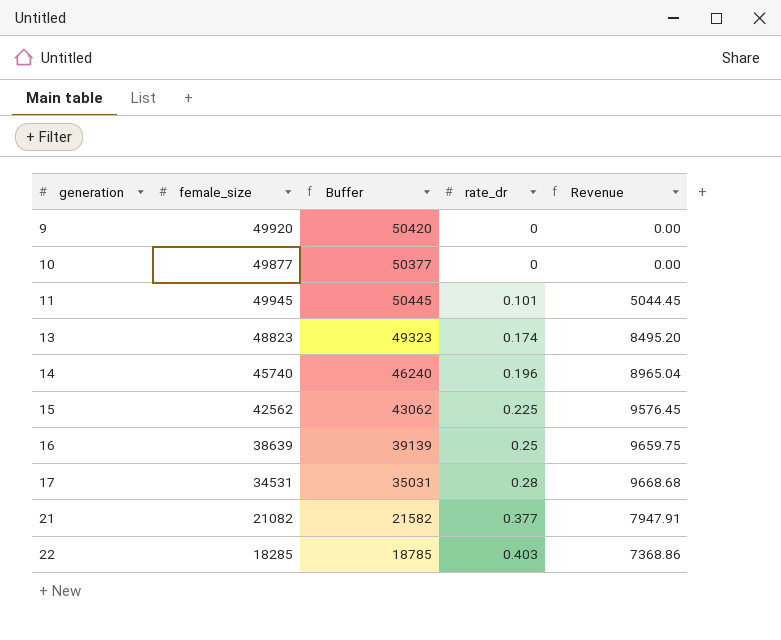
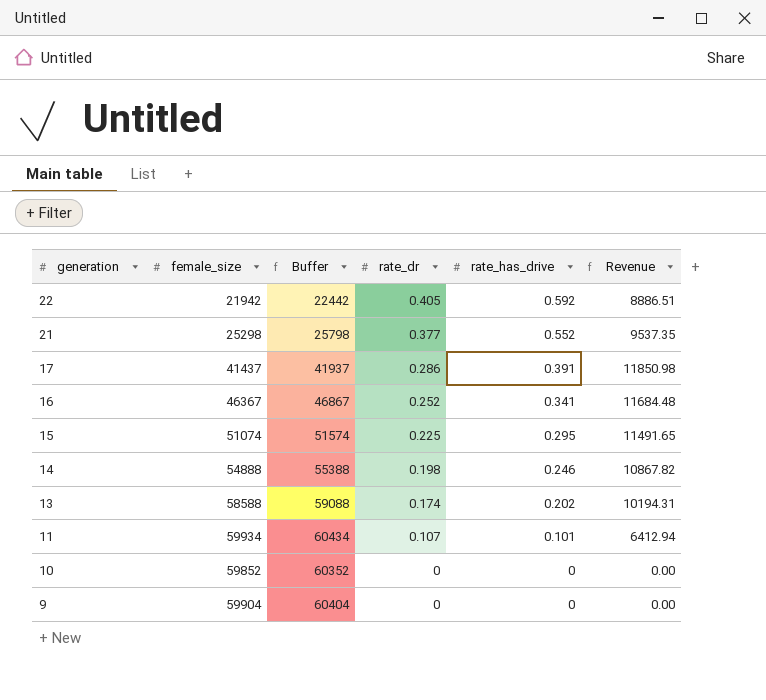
row order: generation ascending -> generation descending
column rate_has_drive | position: none -> 5
22 | female_size: 18285 -> 21942
22 | Buffer: 18785 -> 22442
22 | rate_dr: 0.403 -> 0.405
22 | Revenue: 7368.86 -> 8886.51
21 | female_size: 21082 -> 25298
21 | Buffer: 21582 -> 25798
21 | Revenue: 7947.91 -> 9537.35
17 | female_size: 34531 -> 41437
17 | Buffer: 35031 -> 41937
17 | rate_dr: 0.28 -> 0.286
17 | Revenue: 9668.68 -> 11850.98
16 | female_size: 38639 -> 46367
16 | Buffer: 39139 -> 46867
16 | rate_dr: 0.25 -> 0.252
16 | Revenue: 9659.75 -> 11684.48
15 | female_size: 42562 -> 51074
15 | Buffer: 43062 -> 51574
15 | Revenue: 9576.45 -> 11491.65
14 | female_size: 45740 -> 54888
14 | Buffer: 46240 -> 55388
14 | rate_dr: 0.196 -> 0.198
14 | Revenue: 8965.04 -> 10867.82
13 | female_size: 48823 -> 58588
13 | Buffer: 49323 -> 59088
13 | Revenue: 8495.20 -> 10194.31
11 | female_size: 49945 -> 59934
11 | Buffer: 50445 -> 60434
11 | rate_dr: 0.101 -> 0.107
11 | Revenue: 5044.45 -> 6412.94
10 | female_size: 49877 -> 59852
10 | Buffer: 50377 -> 60352
9 | female_size: 49920 -> 59904
9 | Buffer: 50420 -> 60404

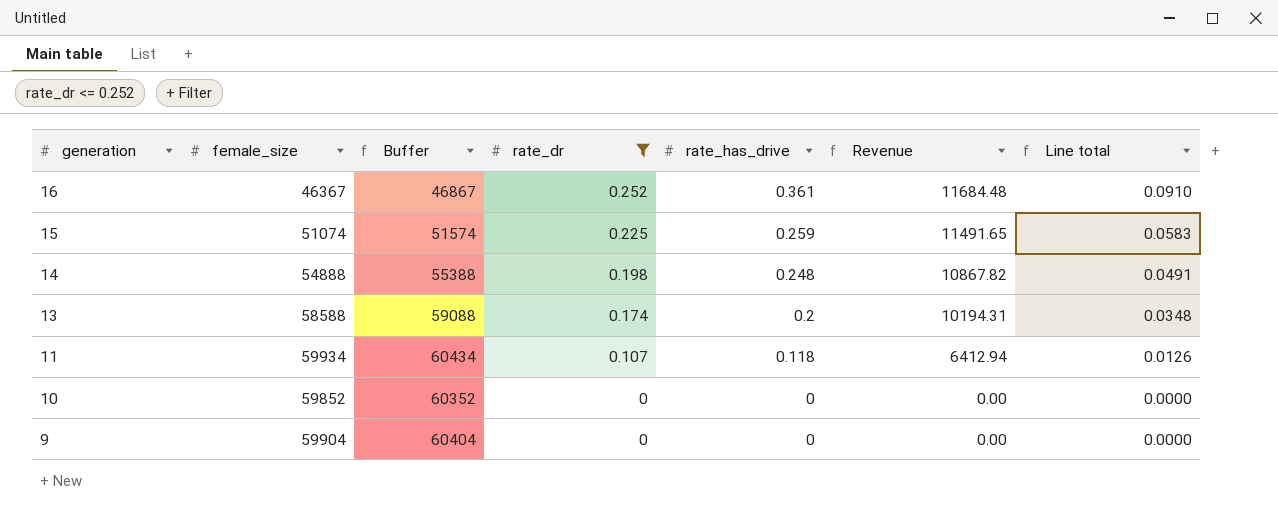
filter: none -> rate_dr <= 0.252
column Line total | formula: none -> [rate_dr] * [rate_has_drive]
16 | rate_has_drive: 0.341 -> 0.361
15 | rate_has_drive: 0.295 -> 0.259
14 | rate_has_drive: 0.246 -> 0.248
13 | rate_has_drive: 0.202 -> 0.2
11 | rate_has_drive: 0.101 -> 0.118

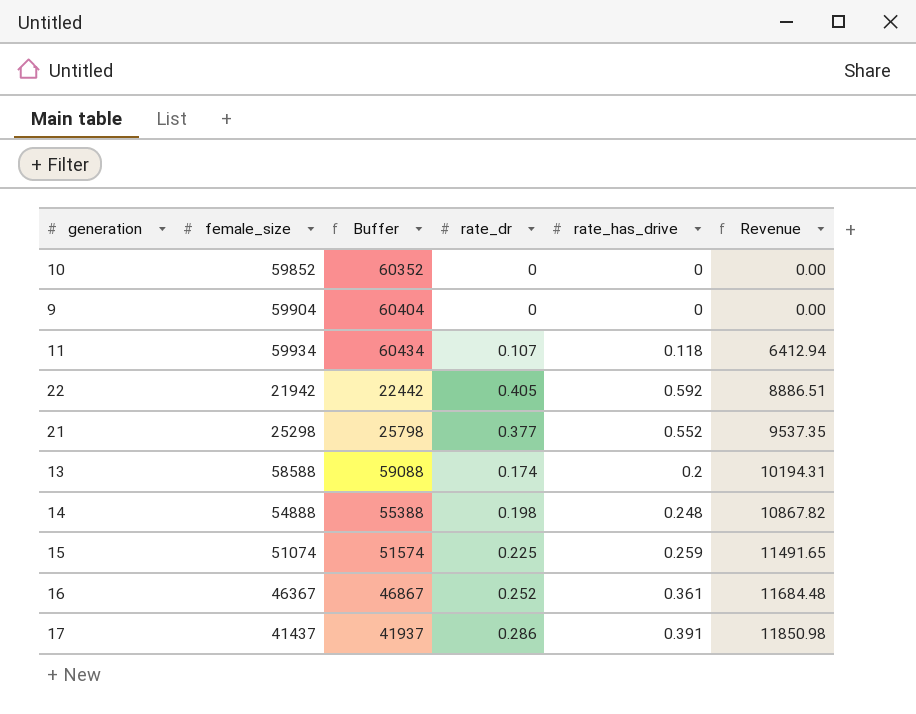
filter: rate_dr <= 0.252 -> none
row order: generation descending -> Revenue ascending
column Line total | formula: [rate_dr] * [rate_has_drive] -> none

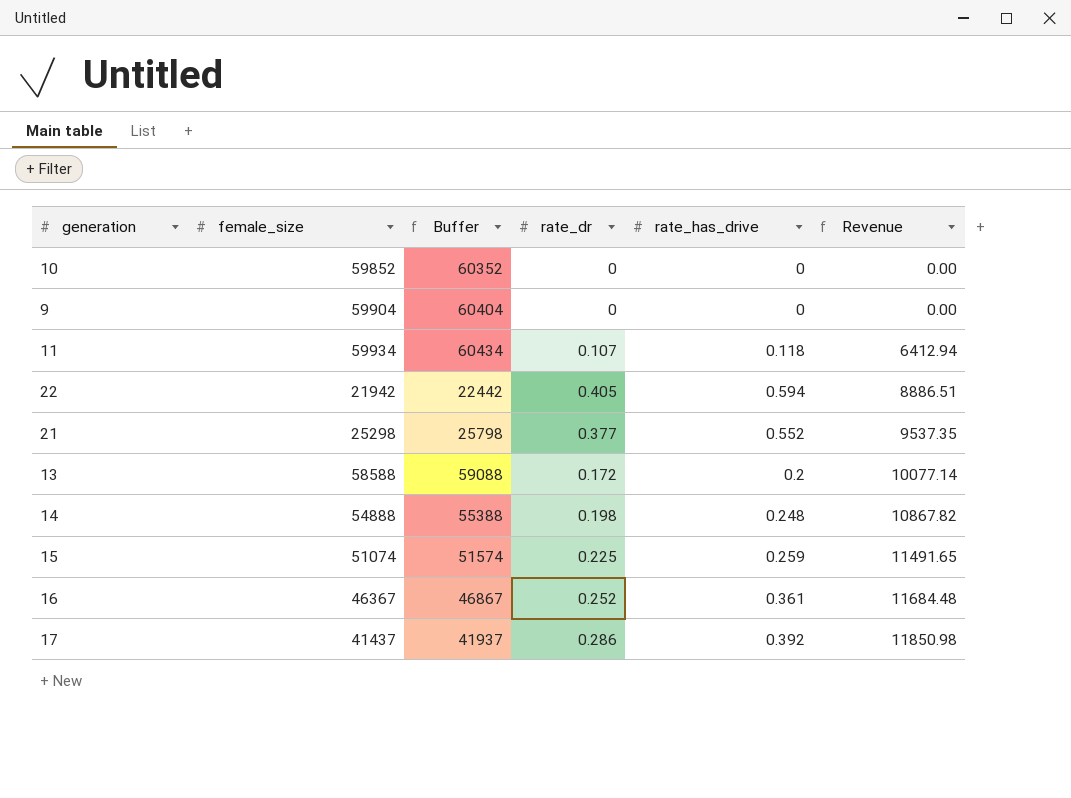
22 | rate_has_drive: 0.592 -> 0.594
13 | rate_dr: 0.174 -> 0.172
13 | Revenue: 10194.31 -> 10077.14
17 | rate_has_drive: 0.391 -> 0.392

